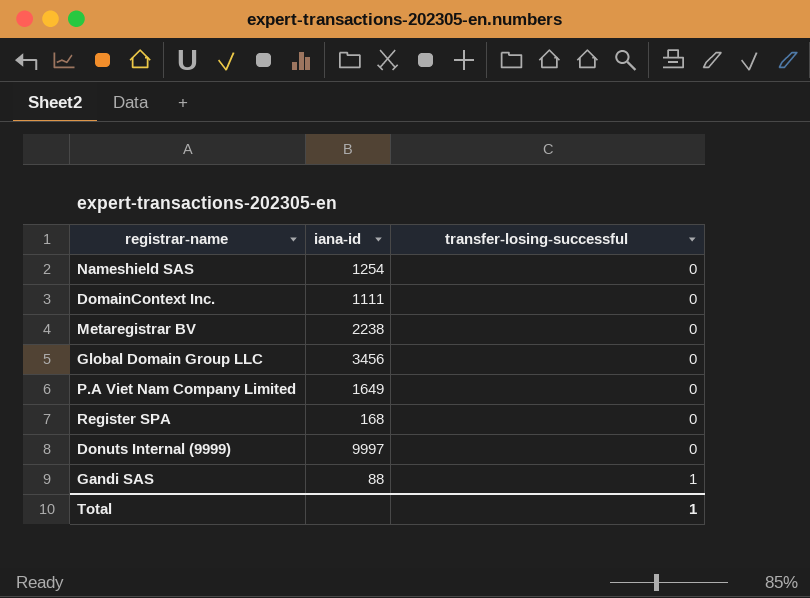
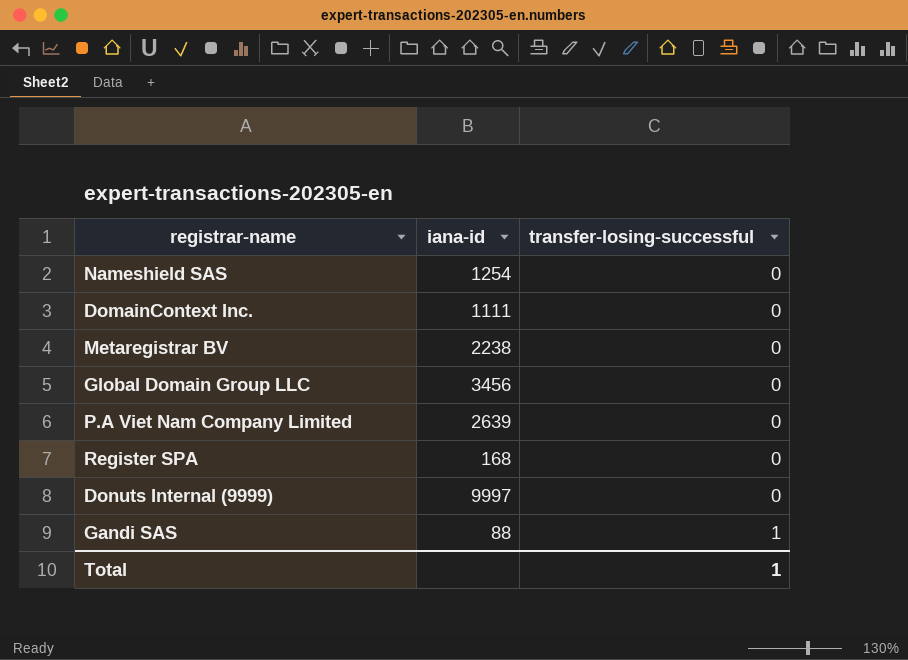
P.A Viet Nam Company Limited | iana-id: 1649 -> 2639

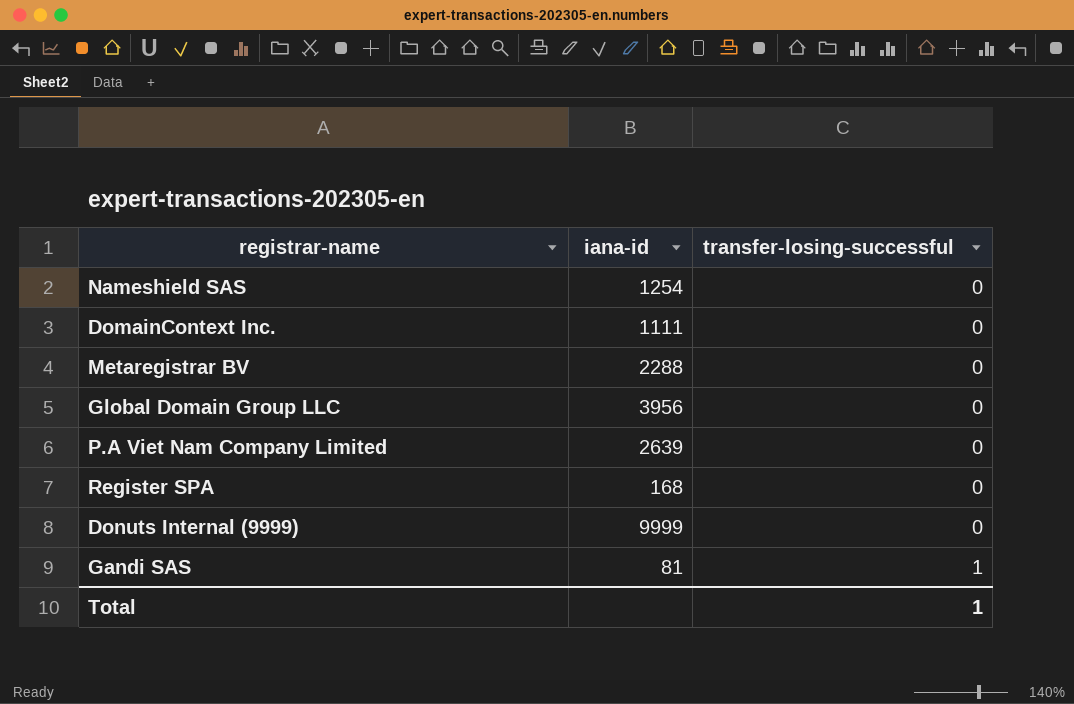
Metaregistrar BV | iana-id: 2238 -> 2288
Global Domain Group LLC | iana-id: 3456 -> 3956
Donuts Internal (9999) | iana-id: 9997 -> 9999
Gandi SAS | iana-id: 88 -> 81

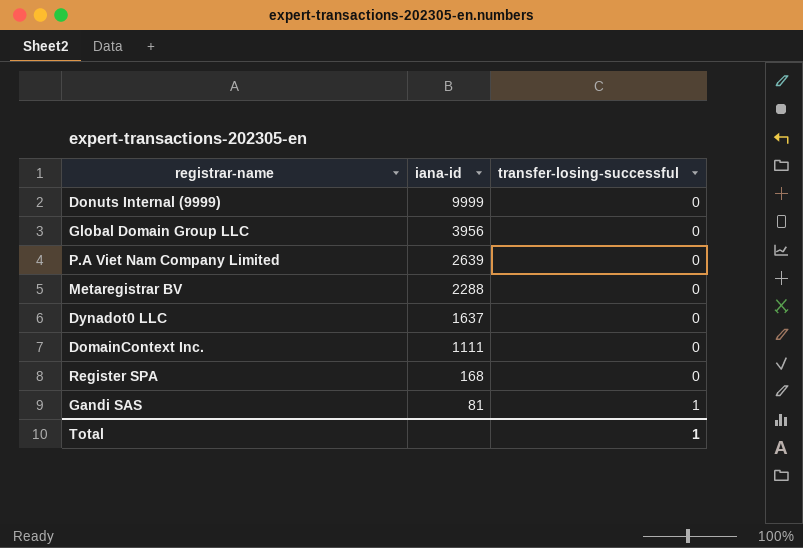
row order: transfer-losing-successful ascending -> iana-id descending
row Nameshield SAS: 1254 | 0 -> none
row Dynadot0 LLC: none -> 1637 | 0

